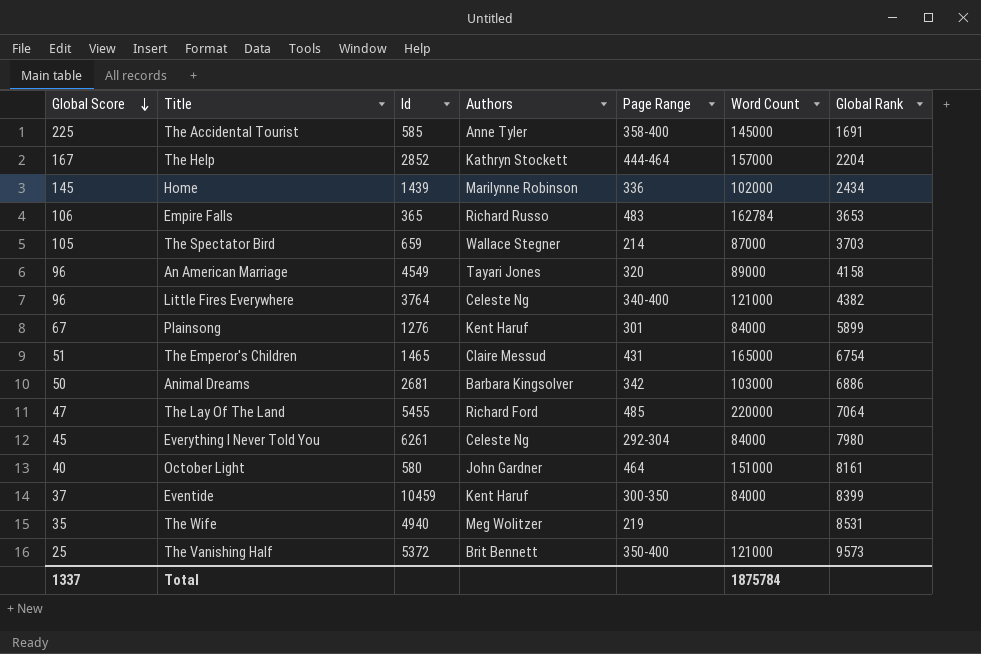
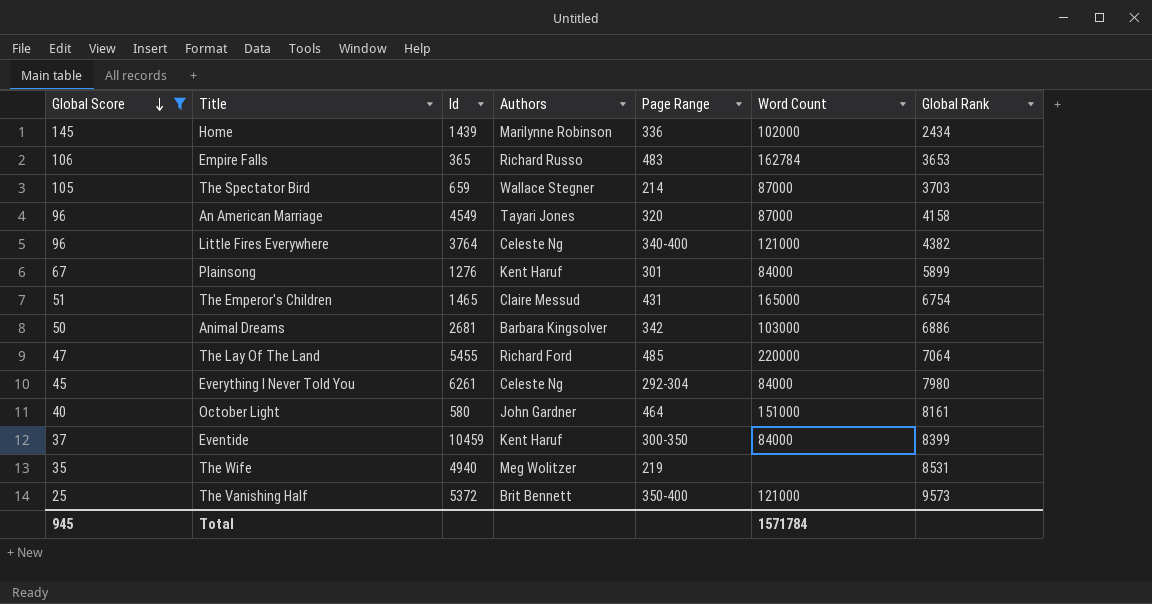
filter: none -> Global Score <= 145
An American Marriage | Word Count: 89000 -> 87000
Total | Global Score: 1337 -> 945
Total | Word Count: 1875784 -> 1571784

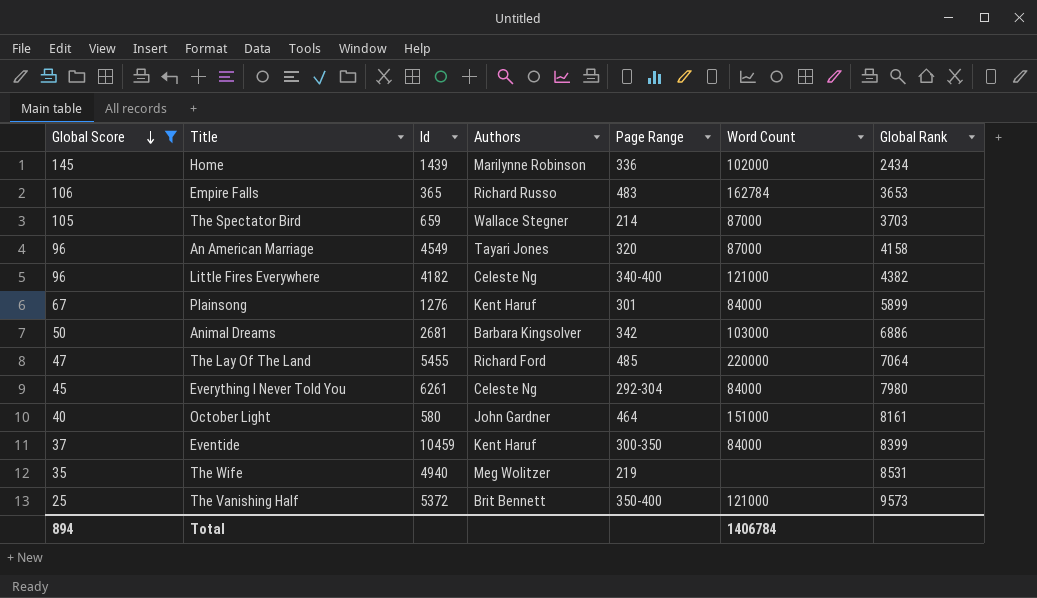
row The Emperor's Children: 51 | 1465 | Claire Messud | 431 | 165000 | 6754 -> none
Little Fires Everywhere | Id: 3764 -> 4182
Total | Global Score: 945 -> 894
Total | Word Count: 1571784 -> 1406784

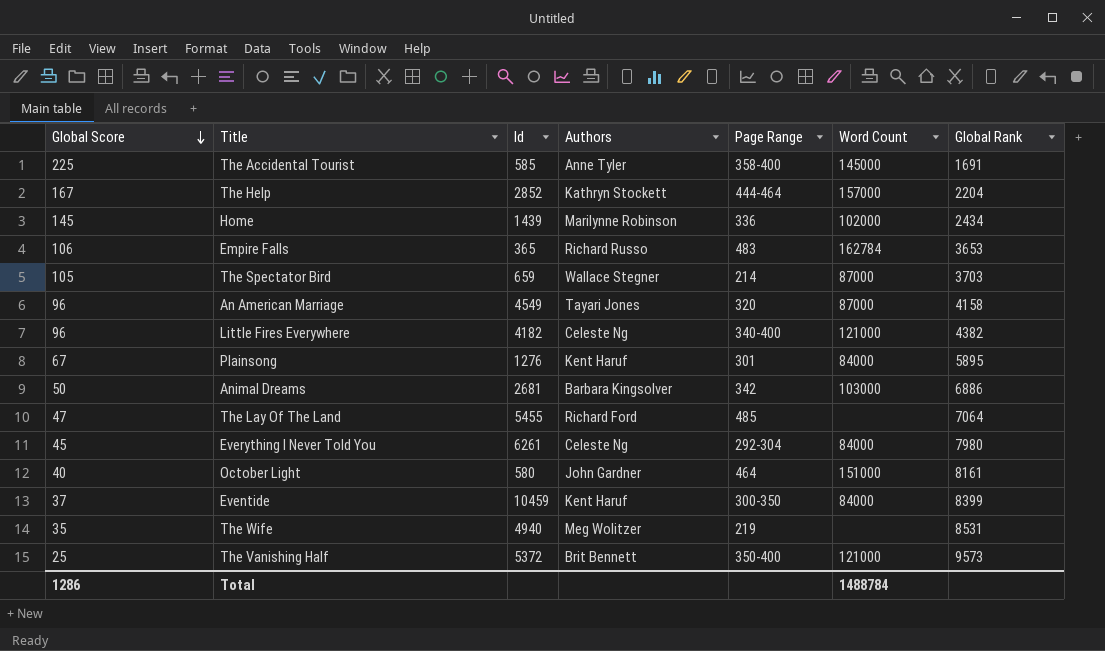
filter: Global Score <= 145 -> none
Plainsong | Global Rank: 5899 -> 5895
The Lay Of The Land | Word Count: 220000 -> none
Total | Global Score: 894 -> 1286
Total | Word Count: 1406784 -> 1488784

